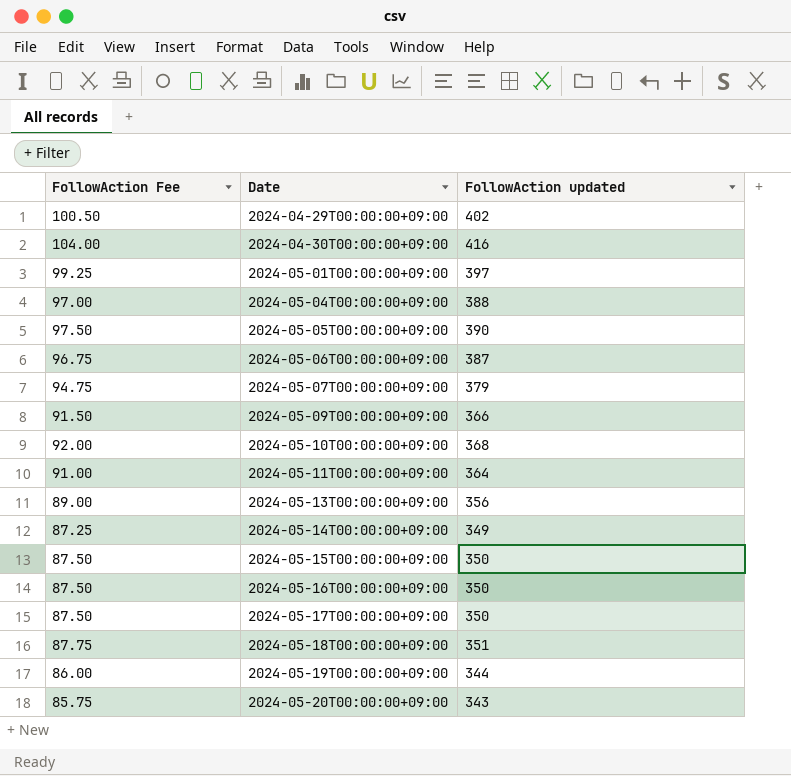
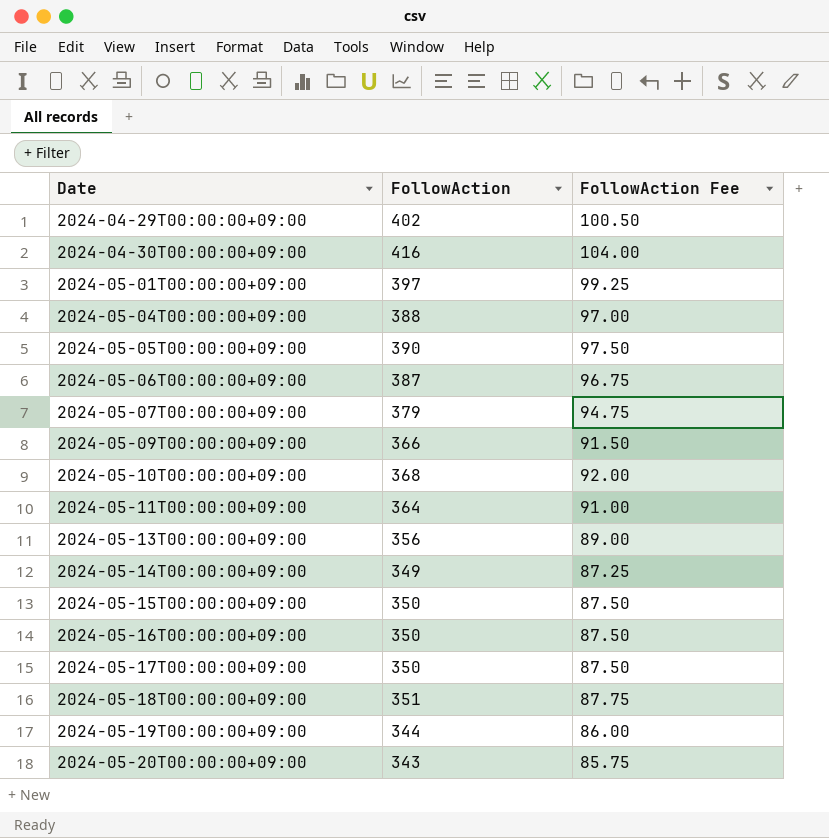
column name: FollowAction updated -> FollowAction
column FollowAction Fee | position: 1 -> 3

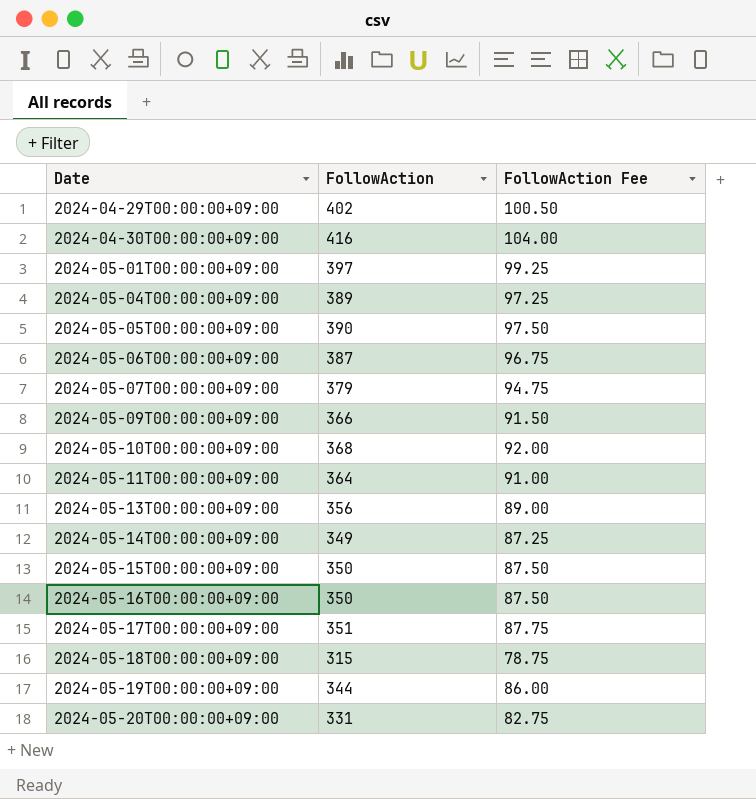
2024-05-04T00:00:00+09:00 | FollowAction: 388 -> 389
2024-05-04T00:00:00+09:00 | FollowAction Fee: 97.00 -> 97.25
2024-05-17T00:00:00+09:00 | FollowAction: 350 -> 351
2024-05-17T00:00:00+09:00 | FollowAction Fee: 87.50 -> 87.75
2024-05-18T00:00:00+09:00 | FollowAction: 351 -> 315
2024-05-18T00:00:00+09:00 | FollowAction Fee: 87.75 -> 78.75
2024-05-20T00:00:00+09:00 | FollowAction: 343 -> 331
2024-05-20T00:00:00+09:00 | FollowAction Fee: 85.75 -> 82.75

